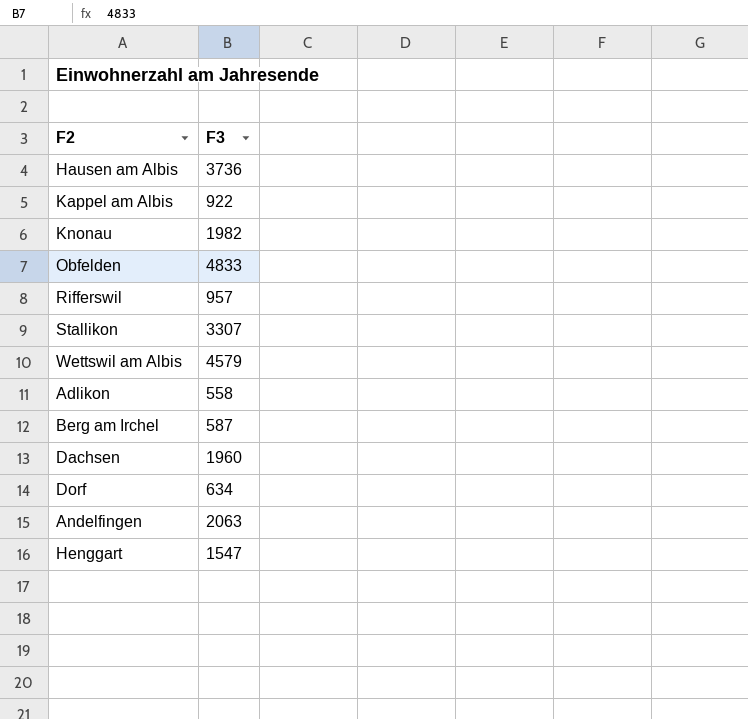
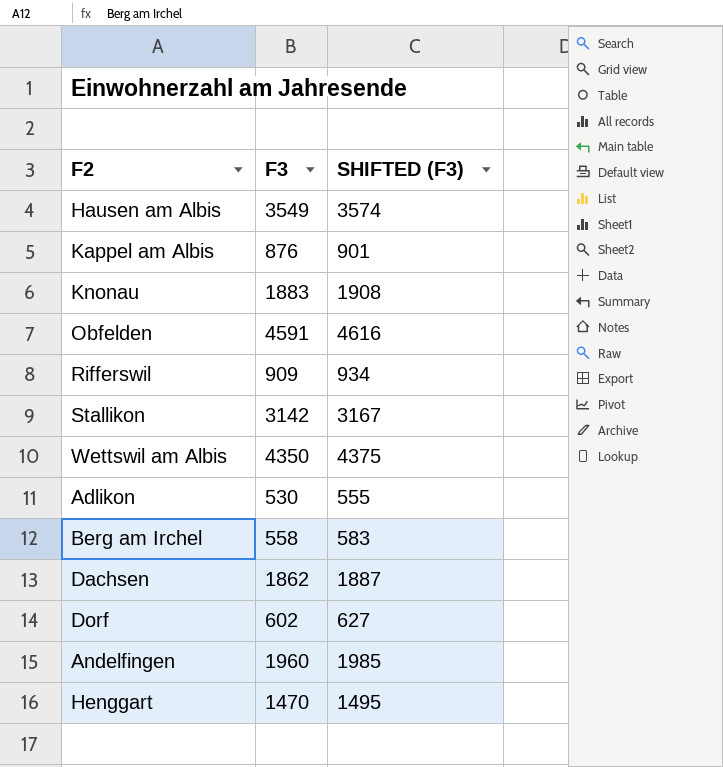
column SHIFTED (F3) | formula: none -> [F3] + 25
Hausen am Albis | F3: 3736 -> 3549
Kappel am Albis | F3: 922 -> 876
Knonau | F3: 1982 -> 1883
Obfelden | F3: 4833 -> 4591
Rifferswil | F3: 957 -> 909
Stallikon | F3: 3307 -> 3142
Wettswil am Albis | F3: 4579 -> 4350
Adlikon | F3: 558 -> 530
Berg am Irchel | F3: 587 -> 558
Dachsen | F3: 1960 -> 1862
Dorf | F3: 634 -> 602
Andelfingen | F3: 2063 -> 1960
Henggart | F3: 1547 -> 1470

